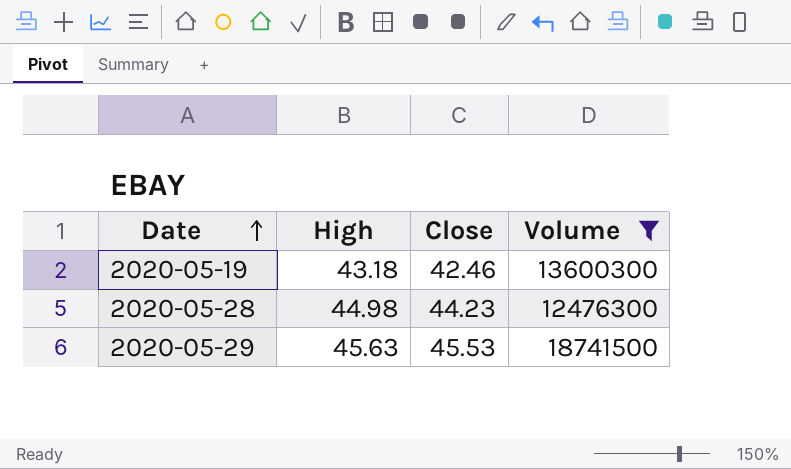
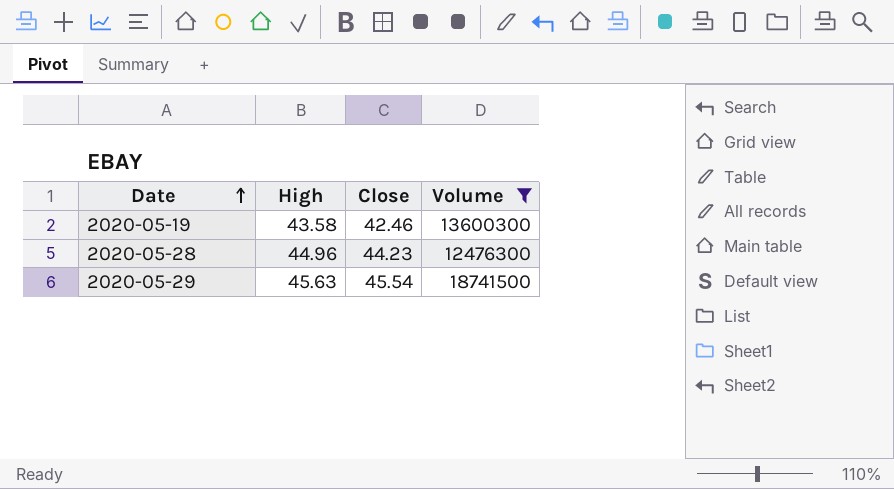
2020-05-19 | High: 43.18 -> 43.58
2020-05-28 | High: 44.98 -> 44.96
2020-05-29 | Close: 45.53 -> 45.54

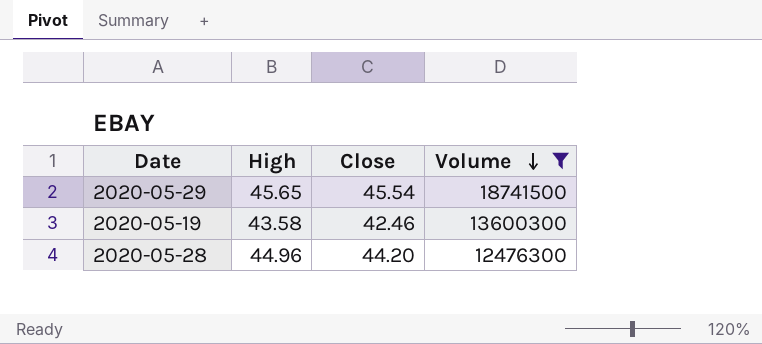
row order: Date ascending -> Volume descending
2020-05-29 | High: 45.63 -> 45.65
2020-05-28 | Close: 44.23 -> 44.20

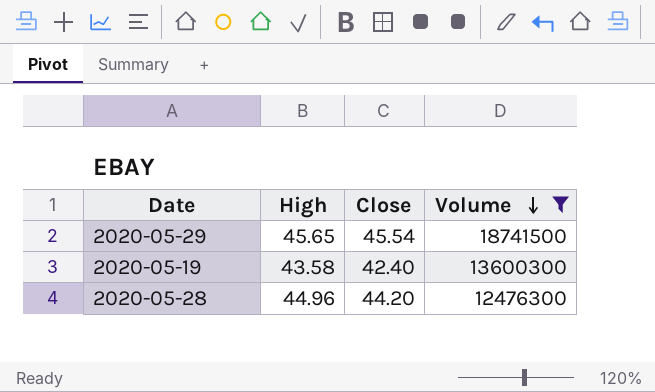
2020-05-19 | Close: 42.46 -> 42.40

